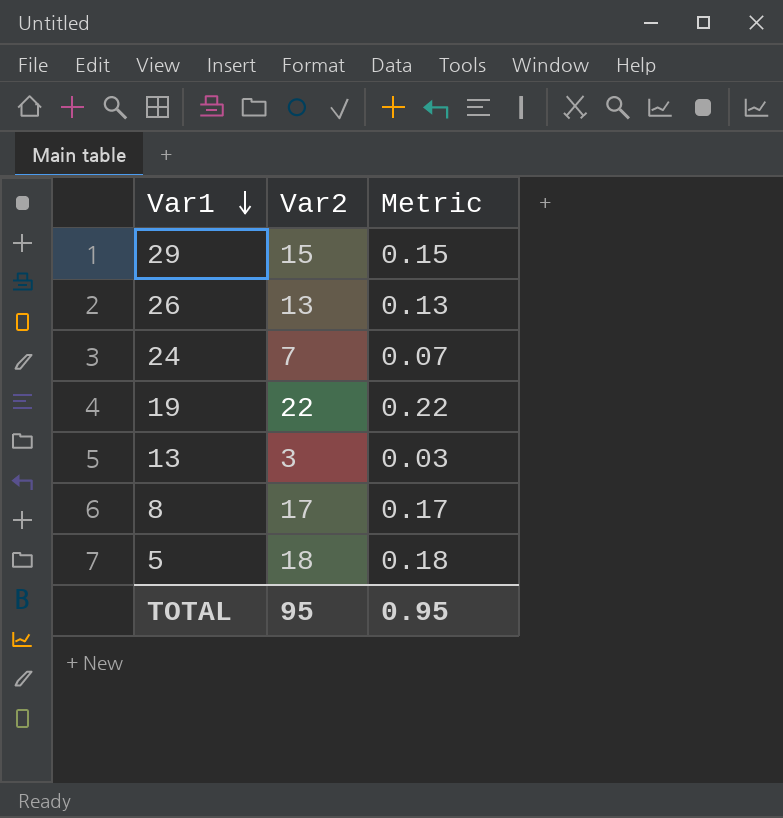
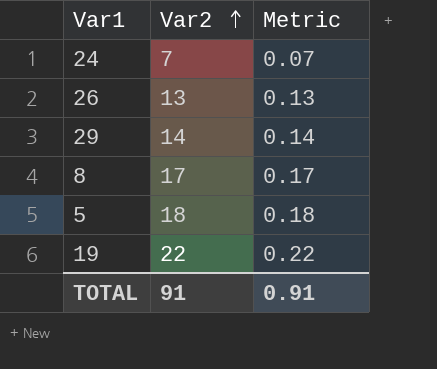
row order: Var1 descending -> Var2 ascending
row 13: 3 | 0.03 -> none
29 | Var2: 15 -> 14
29 | Metric: 0.15 -> 0.14
TOTAL | Var2: 95 -> 91
TOTAL | Metric: 0.95 -> 0.91

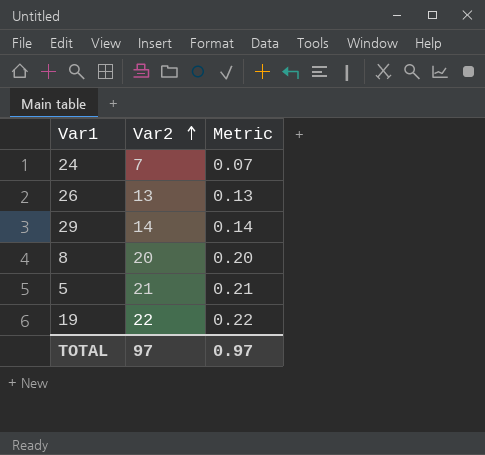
8 | Var2: 17 -> 20
8 | Metric: 0.17 -> 0.20
5 | Var2: 18 -> 21
5 | Metric: 0.18 -> 0.21
TOTAL | Var2: 91 -> 97
TOTAL | Metric: 0.91 -> 0.97

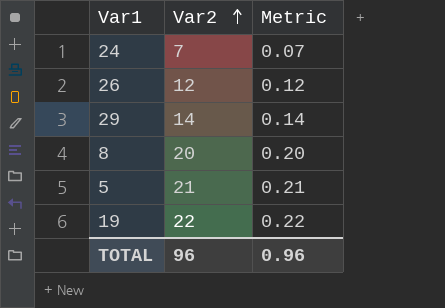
26 | Var2: 13 -> 12
26 | Metric: 0.13 -> 0.12
TOTAL | Var2: 97 -> 96
TOTAL | Metric: 0.97 -> 0.96

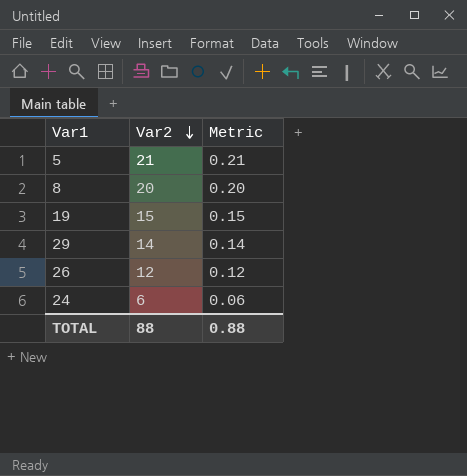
row order: Var2 ascending -> Var2 descending
19 | Var2: 22 -> 15
19 | Metric: 0.22 -> 0.15
24 | Var2: 7 -> 6
24 | Metric: 0.07 -> 0.06
TOTAL | Var2: 96 -> 88
TOTAL | Metric: 0.96 -> 0.88

